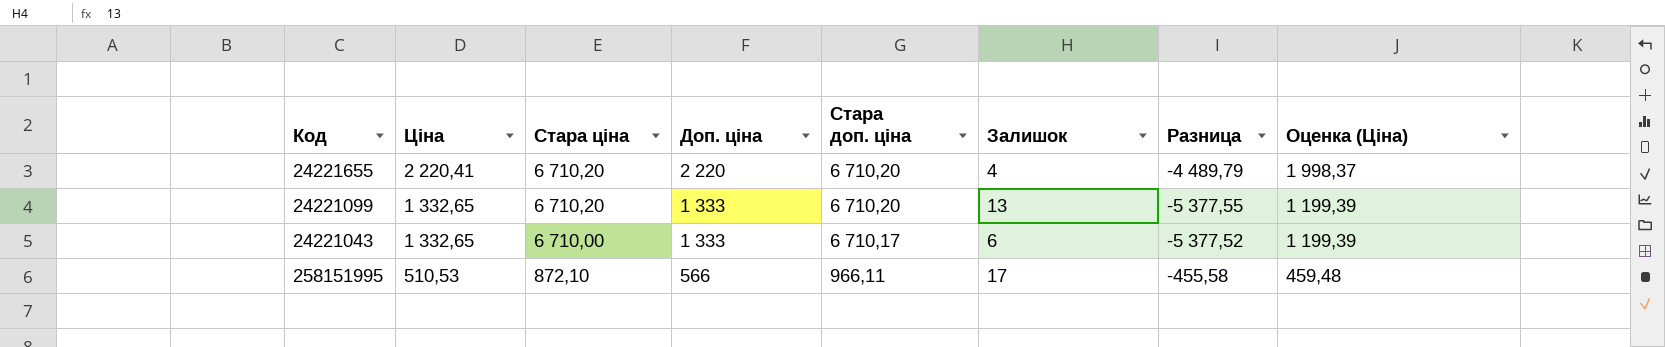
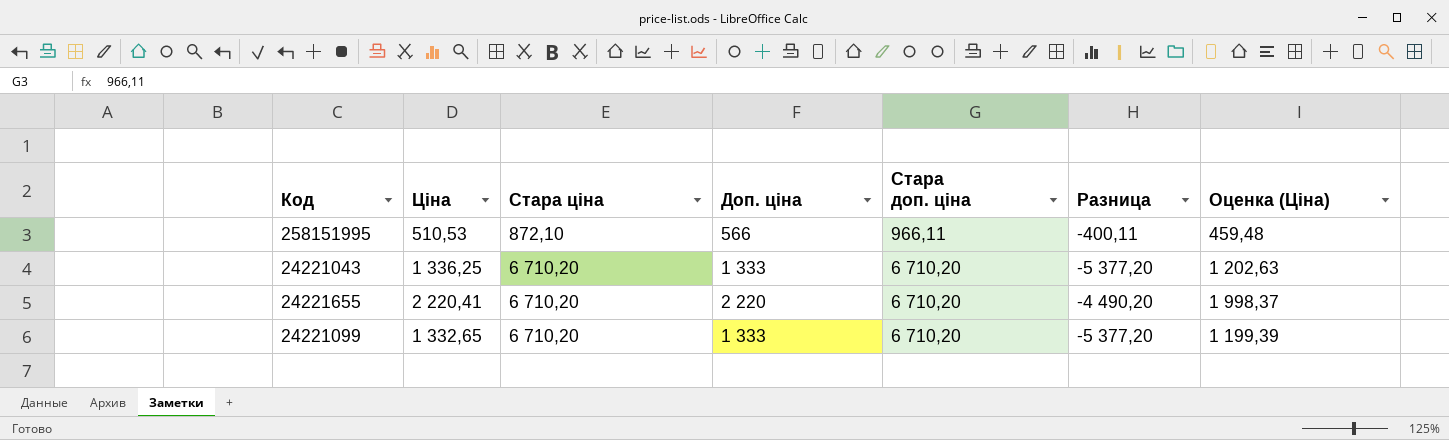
row order: Ціна descending -> Стара ціна ascending
column Залишок | position: 6 -> none
column Разница | formula: [Ціна] - [Стара доп. ціна] -> [Доп. ціна] - [Стара доп. ціна]
24221043 | Ціна: 1 332,65 -> 1 336,25
24221043 | Стара ціна: 6 710,00 -> 6 710,20
24221043 | Стара доп. ціна: 6 710,17 -> 6 710,20
24221043 | Оценка (Ціна): 1 199,39 -> 1 202,63

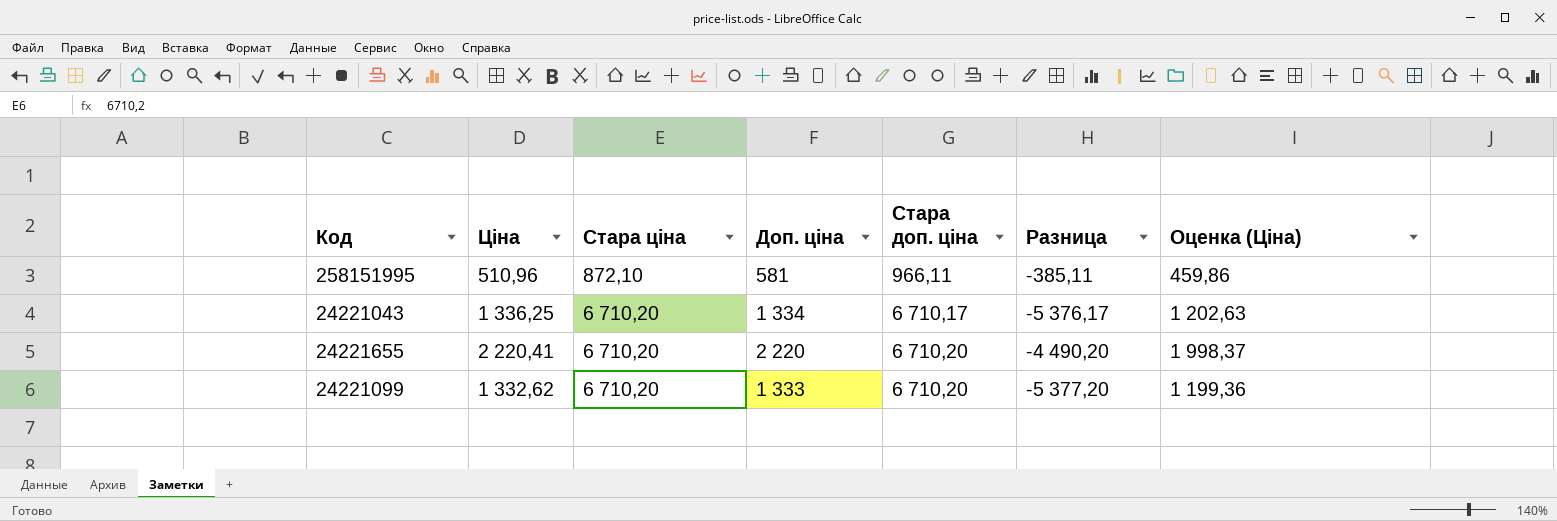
258151995 | Ціна: 510,53 -> 510,96
258151995 | Доп. ціна: 566 -> 581
258151995 | Разница: -400,11 -> -385,11
258151995 | Оценка (Ціна): 459,48 -> 459,86
24221043 | Доп. ціна: 1 333 -> 1 334
24221043 | Стара доп. ціна: 6 710,20 -> 6 710,17
24221043 | Разница: -5 377,20 -> -5 376,17
24221099 | Ціна: 1 332,65 -> 1 332,62
24221099 | Оценка (Ціна): 1 199,39 -> 1 199,36

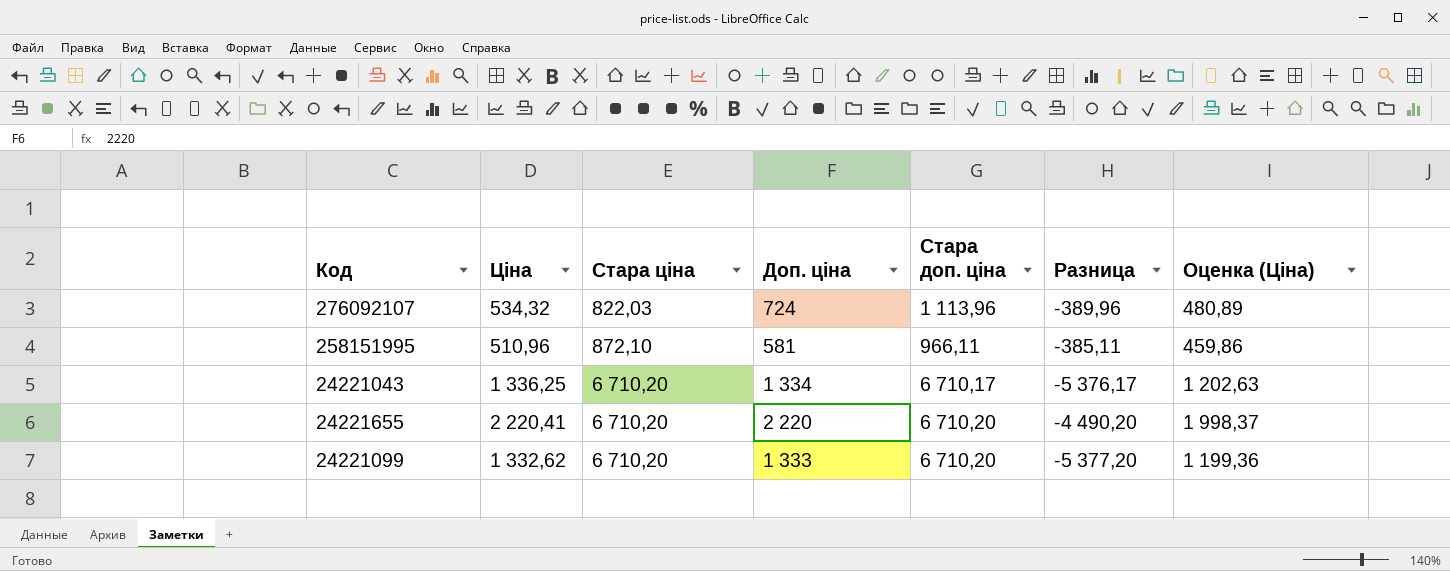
row 276092107: none -> 534,32 | 822,03 | 724 | 1 113,96 | -389,96 | 480,89

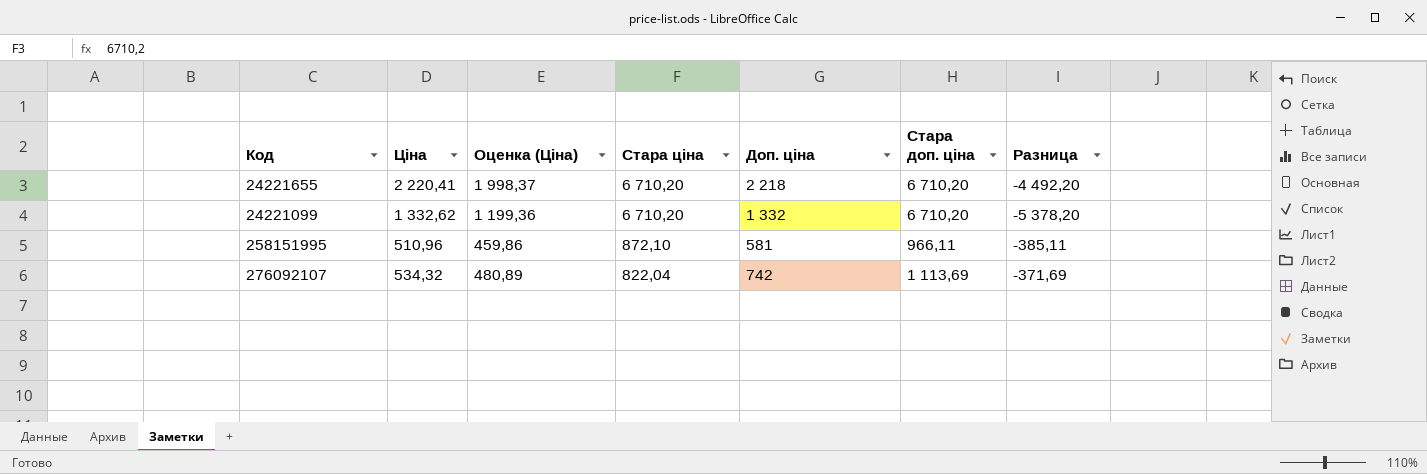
row order: Стара ціна ascending -> Стара ціна descending
column Оценка (Ціна) | position: 7 -> 3
row 24221043: 1 336,25 | 6 710,20 | 1 334 | 6 710,17 | -5 376,17 | 1 202,63 -> none
24221655 | Доп. ціна: 2 220 -> 2 218
24221655 | Разница: -4 490,20 -> -4 492,20
24221099 | Доп. ціна: 1 333 -> 1 332
24221099 | Разница: -5 377,20 -> -5 378,20
276092107 | Стара ціна: 822,03 -> 822,04
276092107 | Доп. ціна: 724 -> 742
276092107 | Стара доп. ціна: 1 113,96 -> 1 113,69
276092107 | Разница: -389,96 -> -371,69

